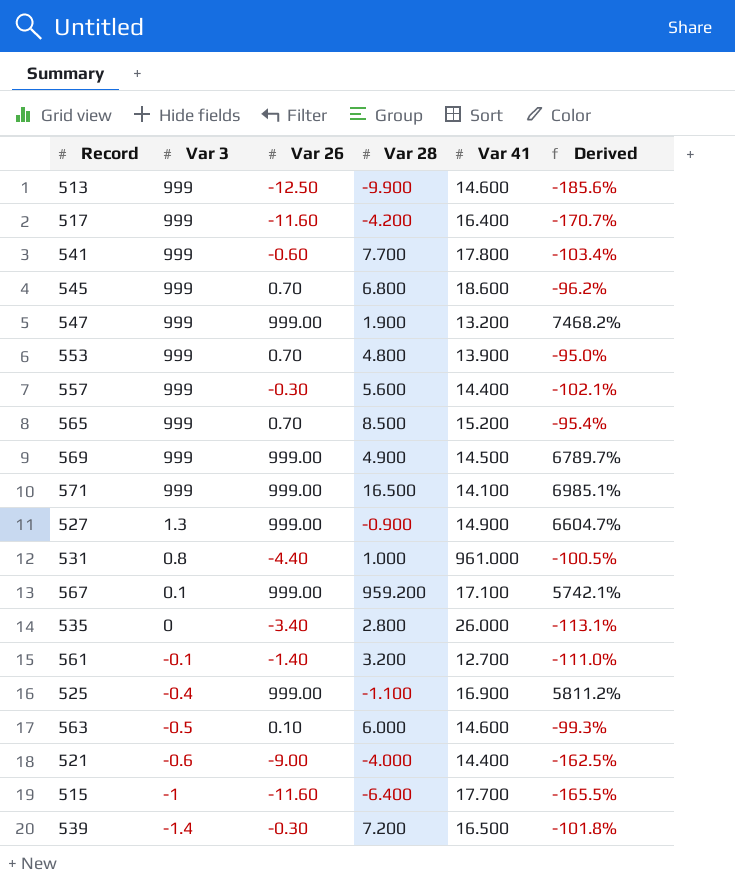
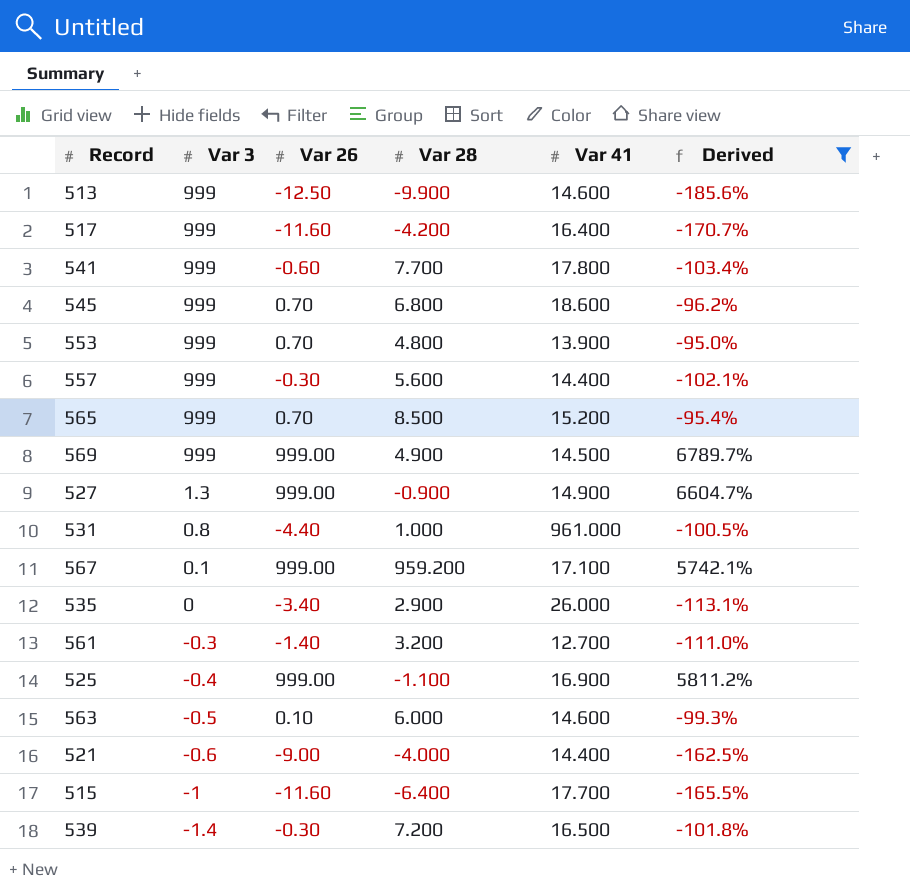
filter: none -> Derived <= 6789.7%
535 | Var 28: 2.800 -> 2.900
561 | Var 3: -0.1 -> -0.3

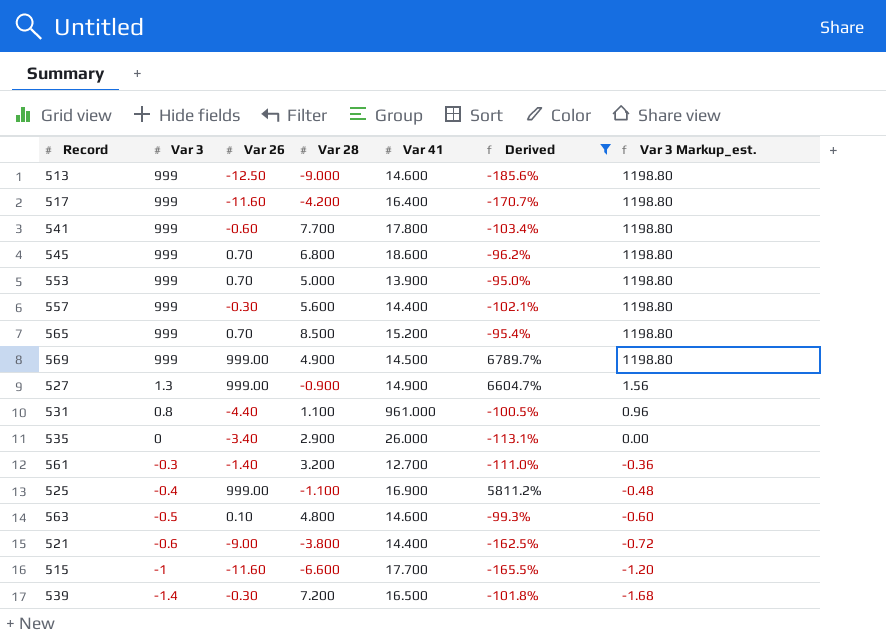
column Var 3 Markup_est. | formula: none -> [Var 3] * 1.2
row 567: 0.1 | 999.00 | 959.200 | 17.100 | 5742.1% -> none
513 | Var 28: -9.900 -> -9.000
553 | Var 28: 4.800 -> 5.000
531 | Var 28: 1.000 -> 1.100
563 | Var 28: 6.000 -> 4.800
521 | Var 28: -4.000 -> -3.800
515 | Var 28: -6.400 -> -6.600

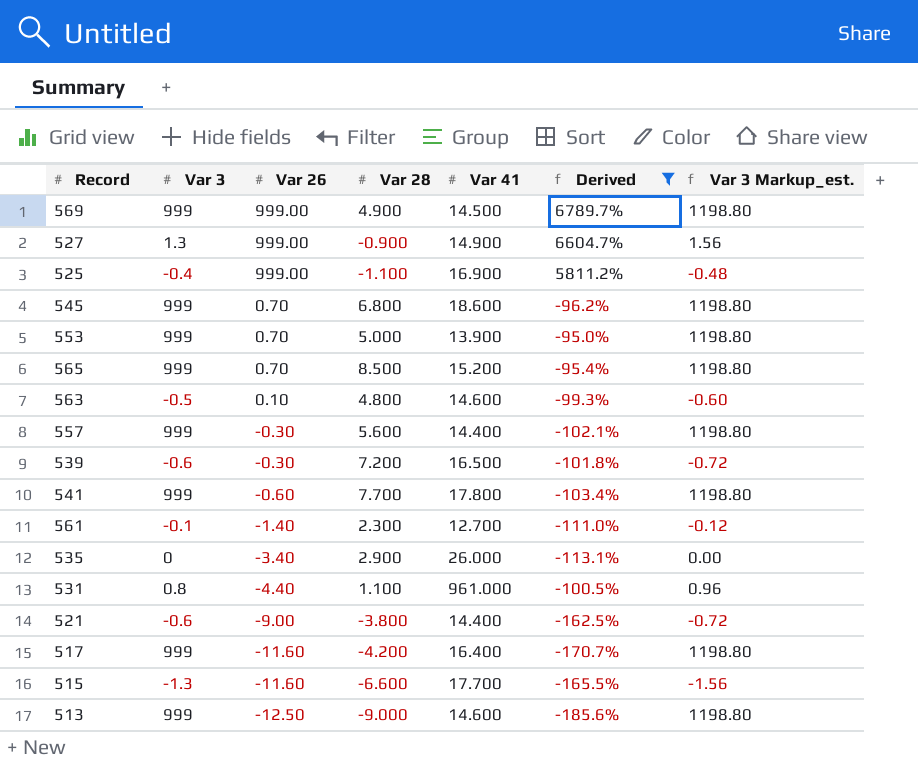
row order: Var 3 descending -> Var 26 descending
539 | Var 3: -1.4 -> -0.6
539 | Var 3 Markup_est.: -1.68 -> -0.72
561 | Var 3: -0.3 -> -0.1
561 | Var 28: 3.200 -> 2.300
561 | Var 3 Markup_est.: -0.36 -> -0.12
515 | Var 3: -1 -> -1.3
515 | Var 3 Markup_est.: -1.20 -> -1.56

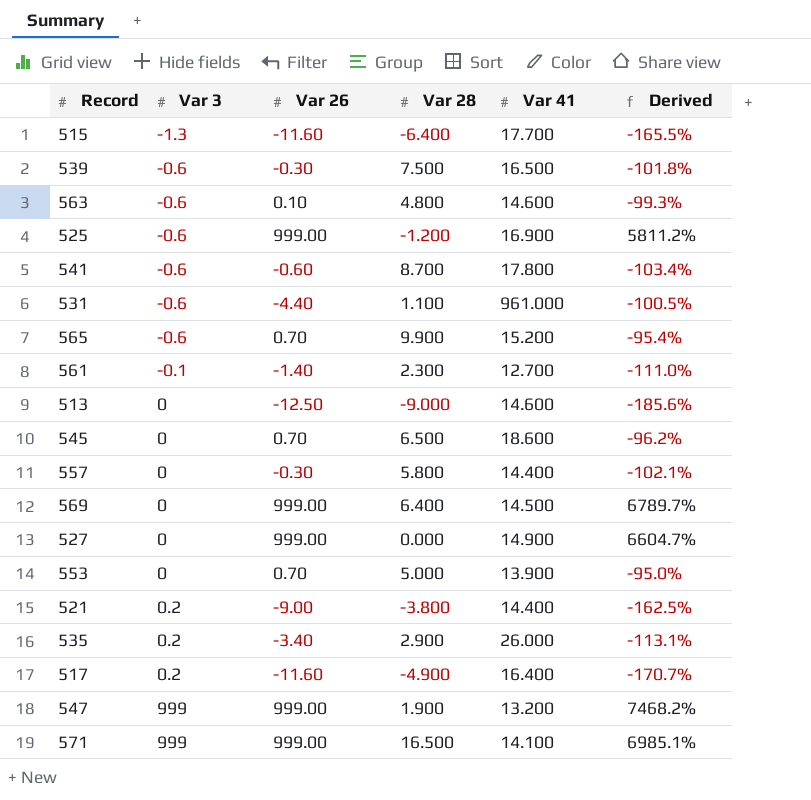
filter: Derived <= 6789.7% -> none
row order: Var 26 descending -> Var 3 ascending
column Var 3 Markup_est. | formula: [Var 3] * 1.2 -> none
515 | Var 28: -6.600 -> -6.400
539 | Var 28: 7.200 -> 7.500
563 | Var 3: -0.5 -> -0.6
525 | Var 3: -0.4 -> -0.6
525 | Var 28: -1.100 -> -1.200
541 | Var 3: 999 -> -0.6
541 | Var 28: 7.700 -> 8.700
531 | Var 3: 0.8 -> -0.6
565 | Var 3: 999 -> -0.6
565 | Var 28: 8.500 -> 9.900
513 | Var 3: 999 -> 0
545 | Var 3: 999 -> 0
545 | Var 28: 6.800 -> 6.500
557 | Var 3: 999 -> 0
557 | Var 28: 5.600 -> 5.800
569 | Var 3: 999 -> 0
569 | Var 28: 4.900 -> 6.400
527 | Var 3: 1.3 -> 0
527 | Var 28: -0.900 -> 0.000
553 | Var 3: 999 -> 0
521 | Var 3: -0.6 -> 0.2
535 | Var 3: 0 -> 0.2
517 | Var 3: 999 -> 0.2
517 | Var 28: -4.200 -> -4.900

